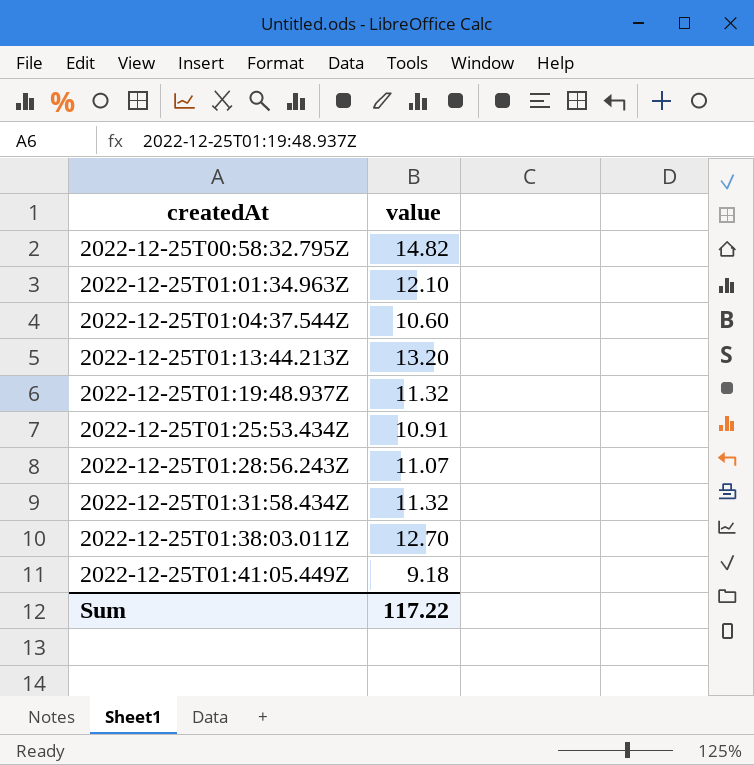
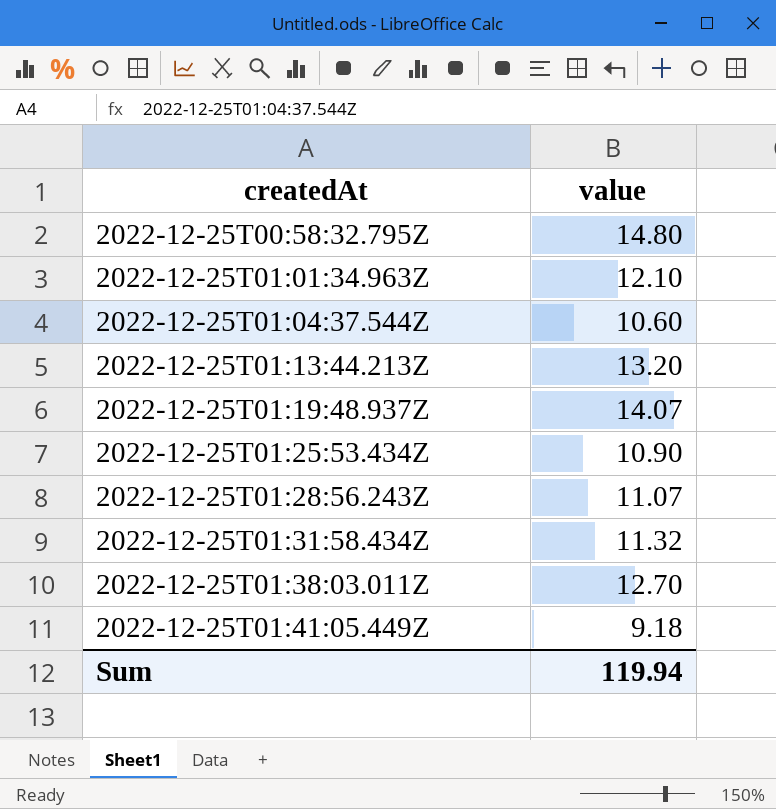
2022-12-25T00:58:32.795Z | value: 14.82 -> 14.80
2022-12-25T01:19:48.937Z | value: 11.32 -> 14.07
2022-12-25T01:25:53.434Z | value: 10.91 -> 10.90
Sum | value: 117.22 -> 119.94

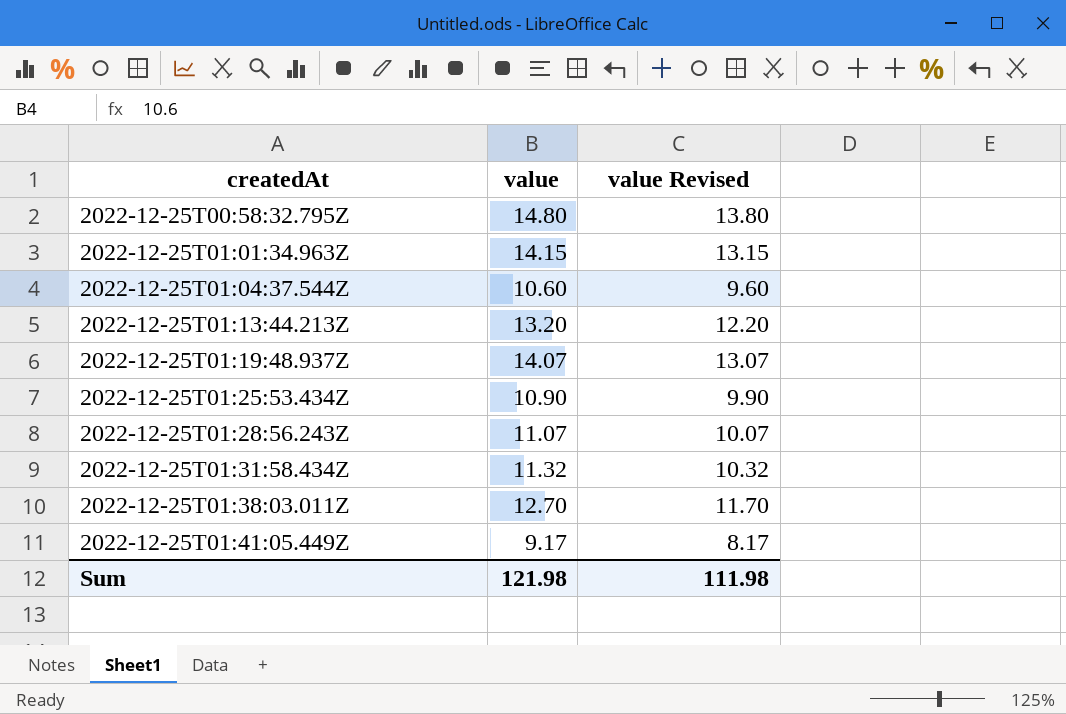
column value Revised | formula: none -> [value] - 1
2022-12-25T01:01:34.963Z | value: 12.10 -> 14.15
2022-12-25T01:41:05.449Z | value: 9.18 -> 9.17
Sum | value: 119.94 -> 121.98

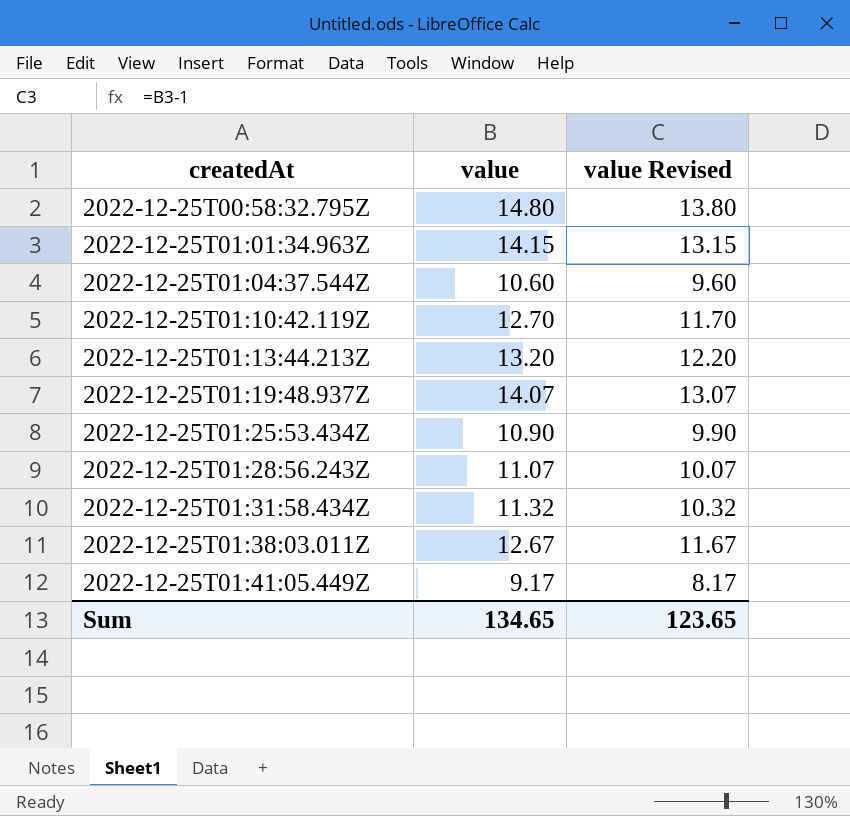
row 2022-12-25T01:10:42.119Z: none -> 12.70 | 11.70
2022-12-25T01:38:03.011Z | value: 12.70 -> 12.67
2022-12-25T01:38:03.011Z | value Revised: 11.70 -> 11.67
Sum | value: 121.98 -> 134.65
Sum | value Revised: 111.98 -> 123.65

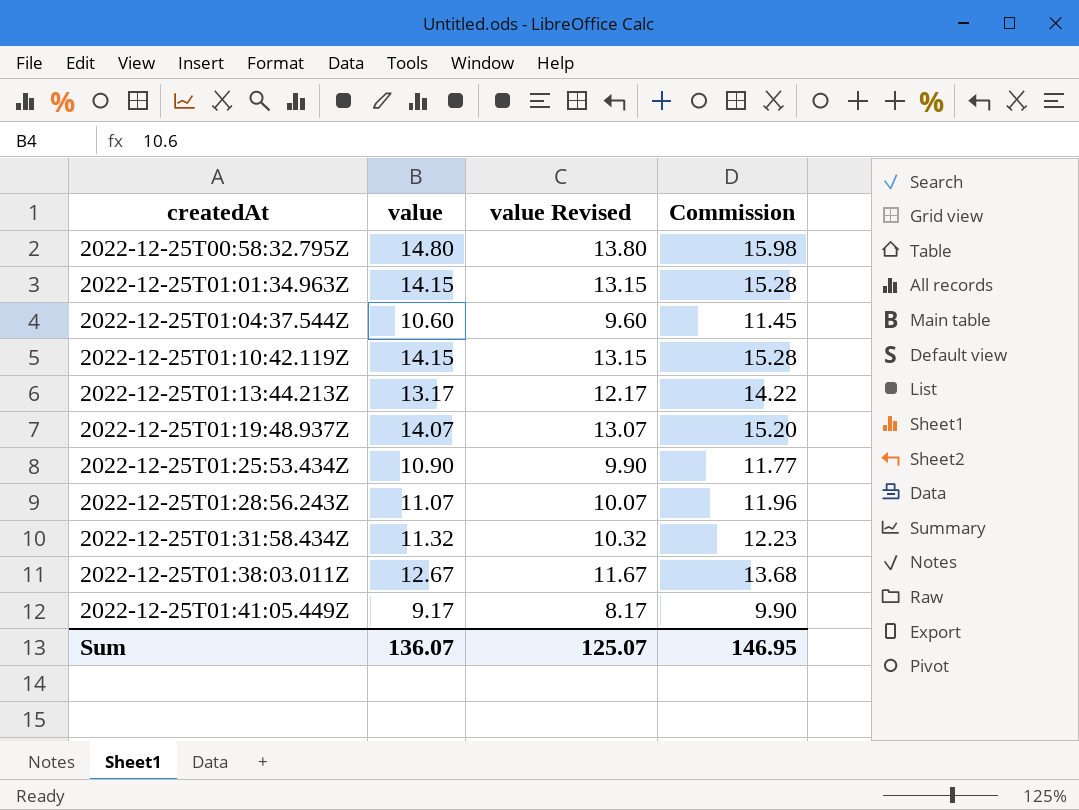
column Commission | formula: none -> [value] * 1.08
2022-12-25T01:10:42.119Z | value: 12.70 -> 14.15
2022-12-25T01:10:42.119Z | value Revised: 11.70 -> 13.15
2022-12-25T01:13:44.213Z | value: 13.20 -> 13.17
2022-12-25T01:13:44.213Z | value Revised: 12.20 -> 12.17
Sum | value: 134.65 -> 136.07
Sum | value Revised: 123.65 -> 125.07

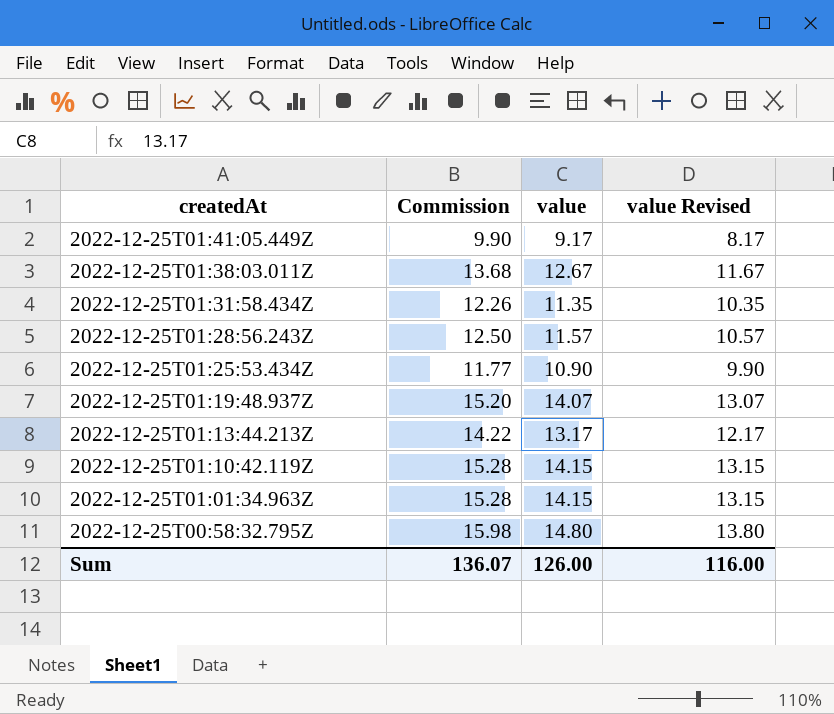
row order: createdAt ascending -> createdAt descending
column Commission | position: 4 -> 2
row 2022-12-25T01:04:37.544Z: 10.60 | 9.60 | 11.45 -> none
2022-12-25T01:31:58.434Z | Commission: 12.23 -> 12.26
2022-12-25T01:31:58.434Z | value: 11.32 -> 11.35
2022-12-25T01:31:58.434Z | value Revised: 10.32 -> 10.35
2022-12-25T01:28:56.243Z | Commission: 11.96 -> 12.50
2022-12-25T01:28:56.243Z | value: 11.07 -> 11.57
2022-12-25T01:28:56.243Z | value Revised: 10.07 -> 10.57
Sum | Commission: 146.95 -> 136.07
Sum | value: 136.07 -> 126.00
Sum | value Revised: 125.07 -> 116.00

